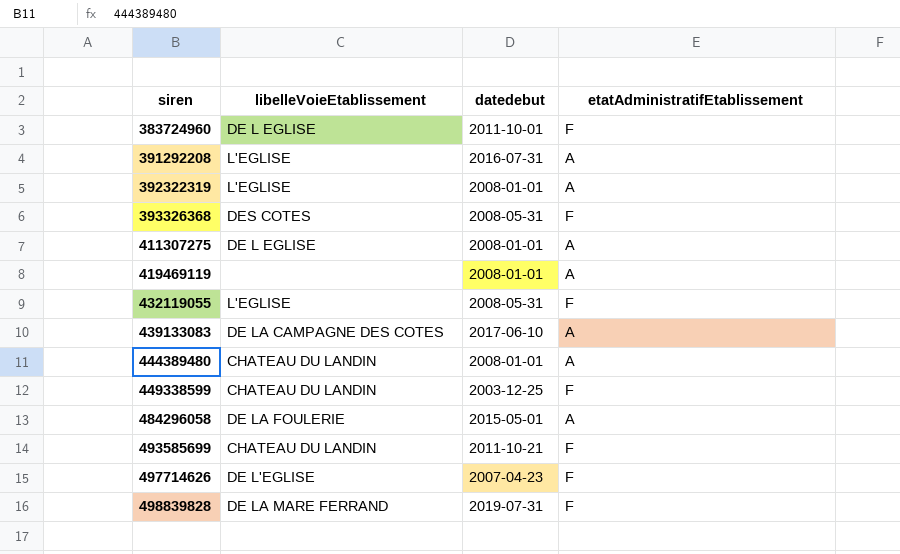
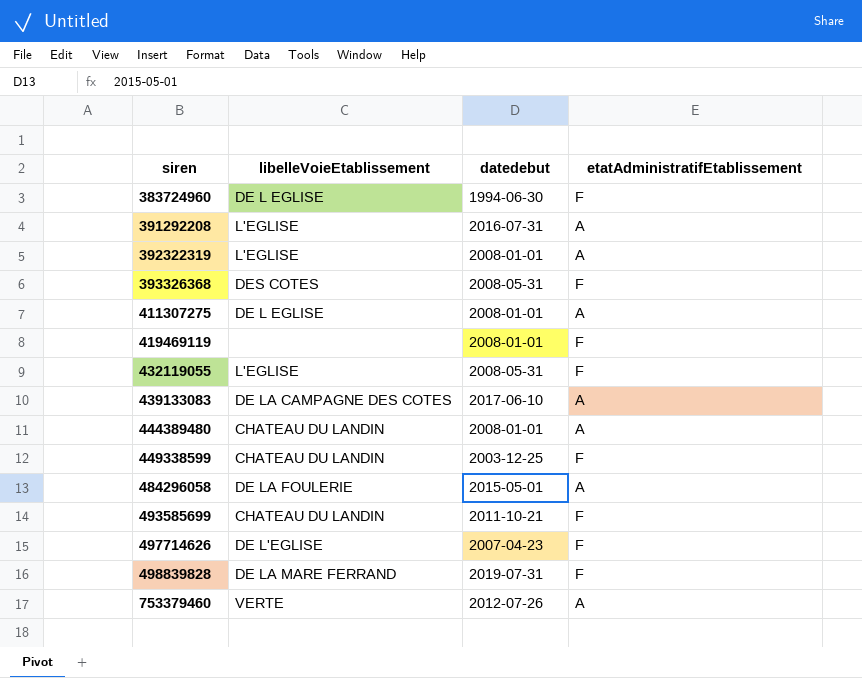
383724960 | datedebut: 2011-10-01 -> 1994-06-30
419469119 | etatAdministratifEtablissement: A -> F
row 753379460: none -> VERTE | 2012-07-26 | A

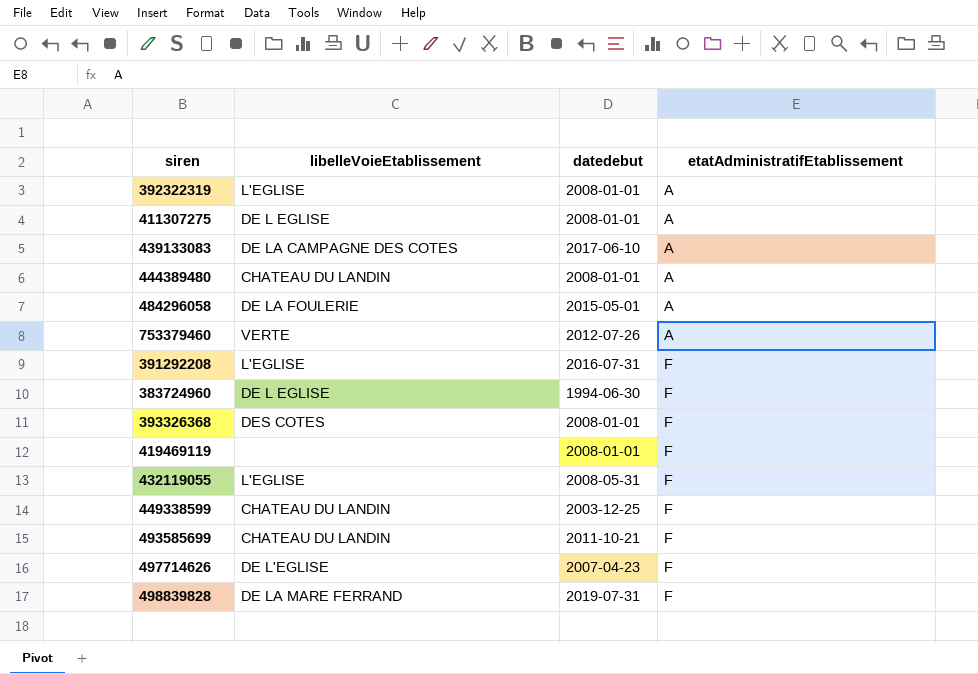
row order: siren ascending -> etatAdministratifEtablissement ascending
391292208 | etatAdministratifEtablissement: A -> F
393326368 | datedebut: 2008-05-31 -> 2008-01-01

